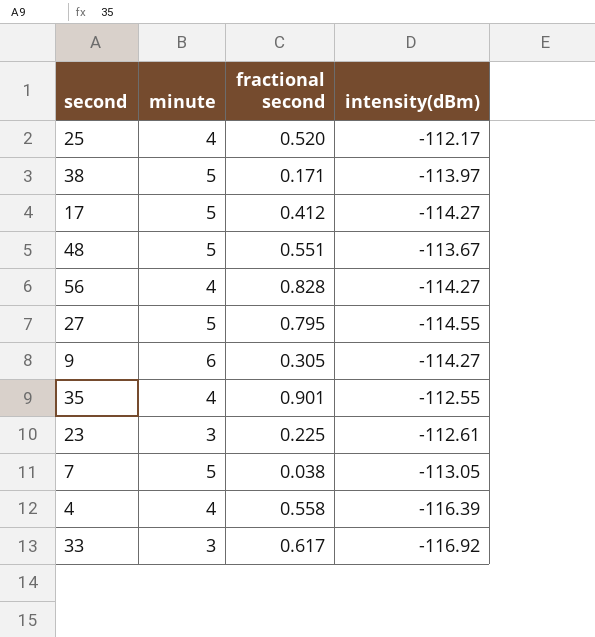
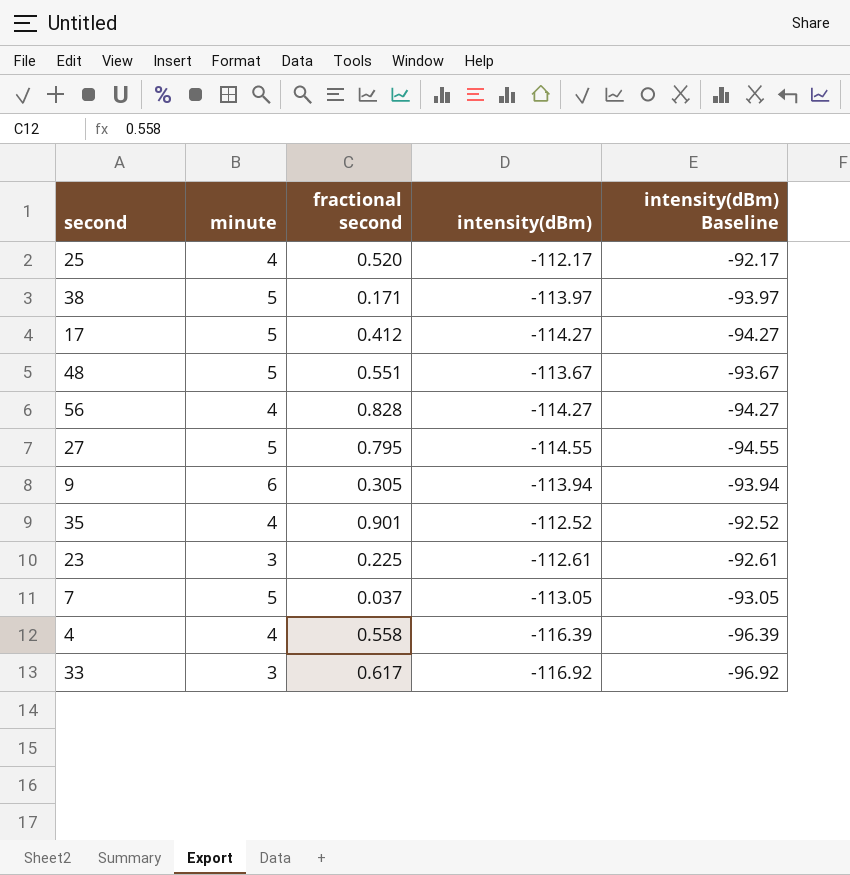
column intensity(dBm) Baseline | formula: none -> [intensity(dBm)] + 20
9 | intensity(dBm): -114.27 -> -113.94
35 | intensity(dBm): -112.55 -> -112.52
7 | fractional second: 0.038 -> 0.037

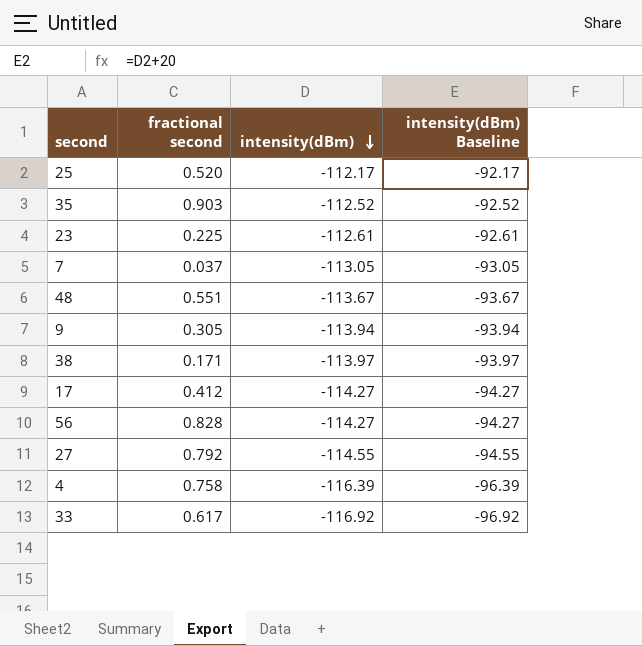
row order: none -> intensity(dBm) descending
column minute | position: 2 -> none
35 | fractional second: 0.901 -> 0.903
27 | fractional second: 0.795 -> 0.792
4 | fractional second: 0.558 -> 0.758

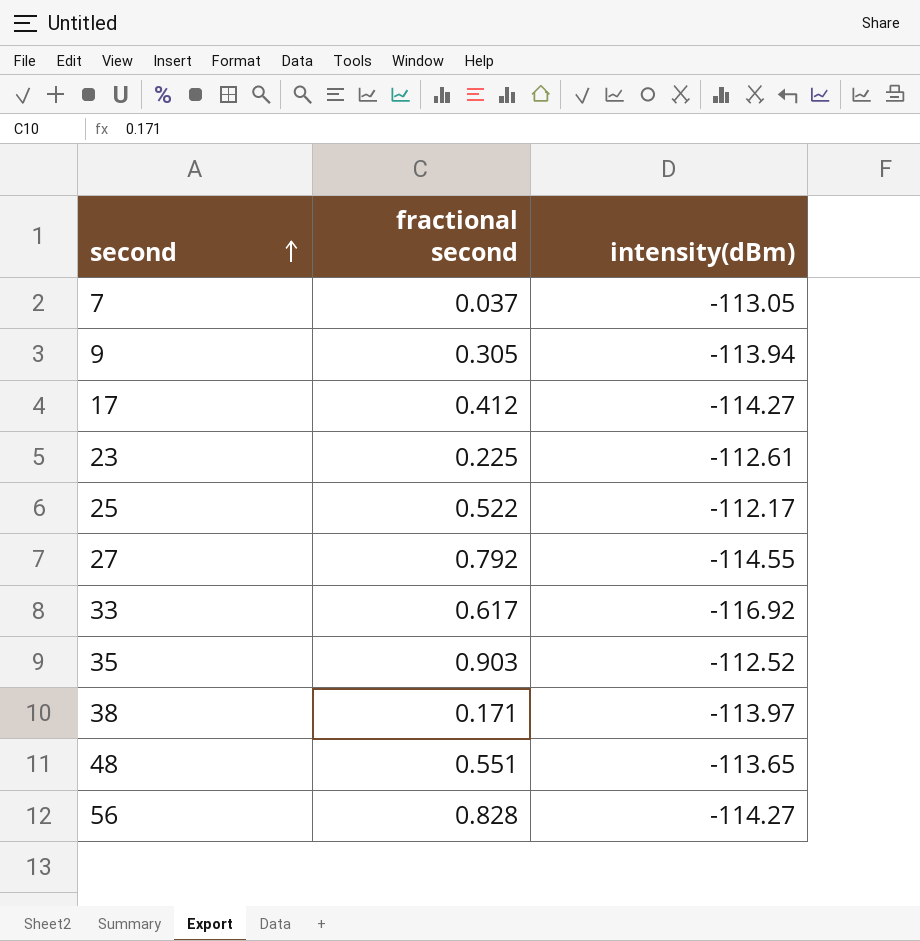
row order: intensity(dBm) descending -> second ascending
column intensity(dBm) Baseline | formula: [intensity(dBm)] + 20 -> none
row 4: 0.758 | -116.39 | -96.39 -> none
25 | fractional second: 0.520 -> 0.522
48 | intensity(dBm): -113.67 -> -113.65

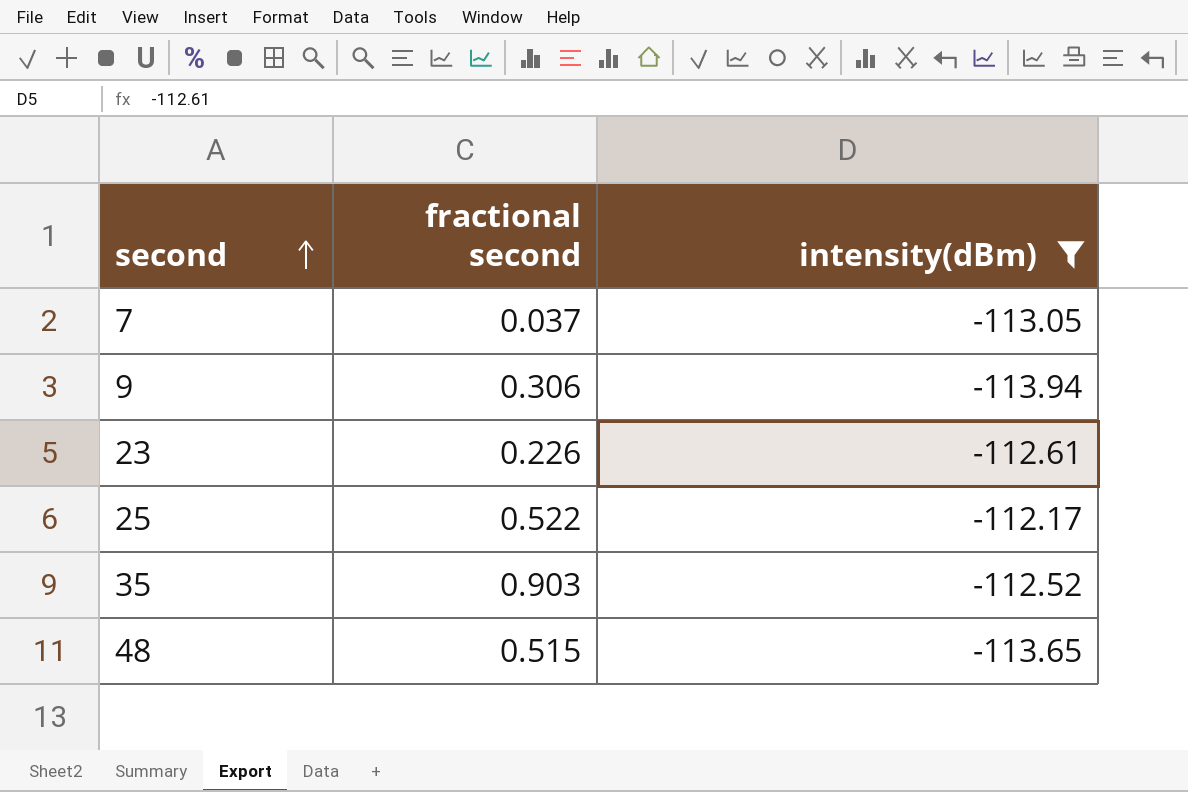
filter: none -> intensity(dBm) >= -113.94
9 | fractional second: 0.305 -> 0.306
23 | fractional second: 0.225 -> 0.226
48 | fractional second: 0.551 -> 0.515

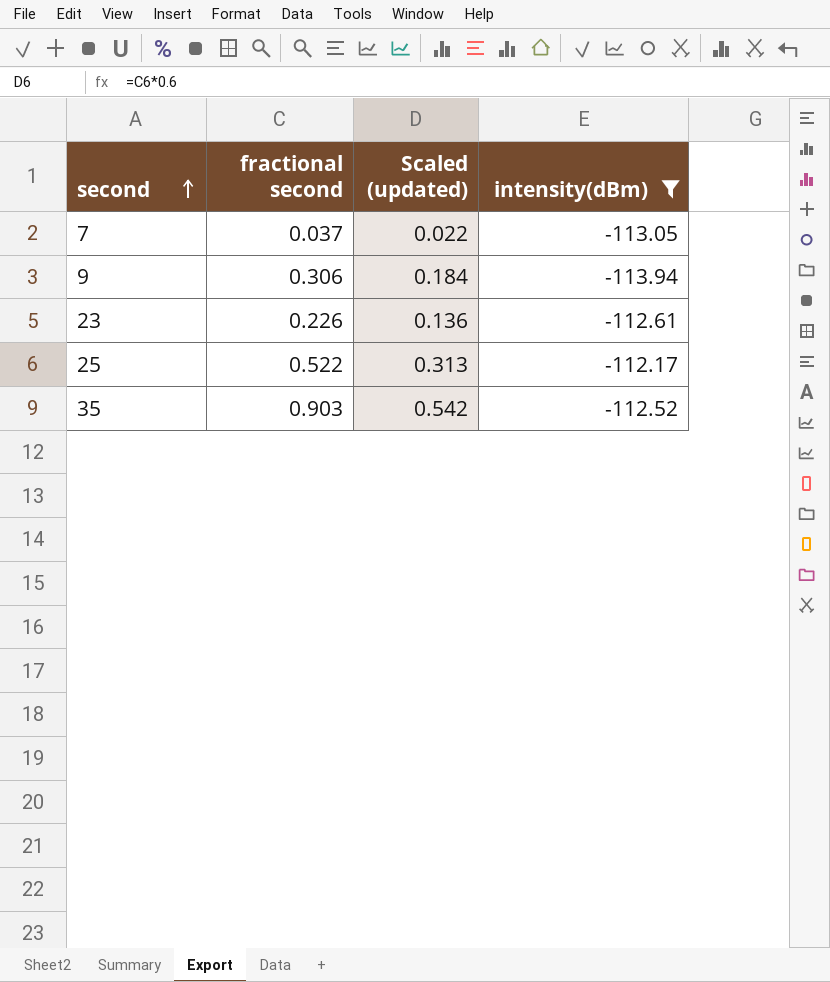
column Scaled (updated) | formula: none -> [fractional second] * 0.6
row 48: 0.515 | -113.65 -> none

